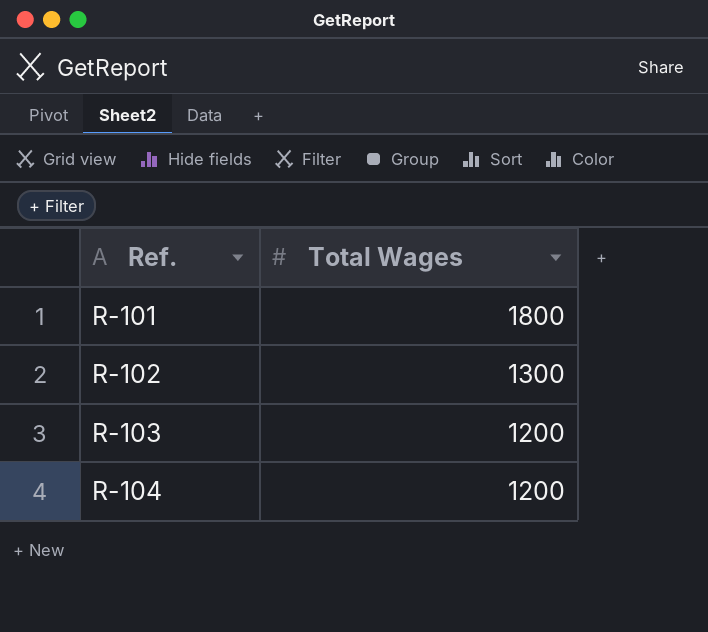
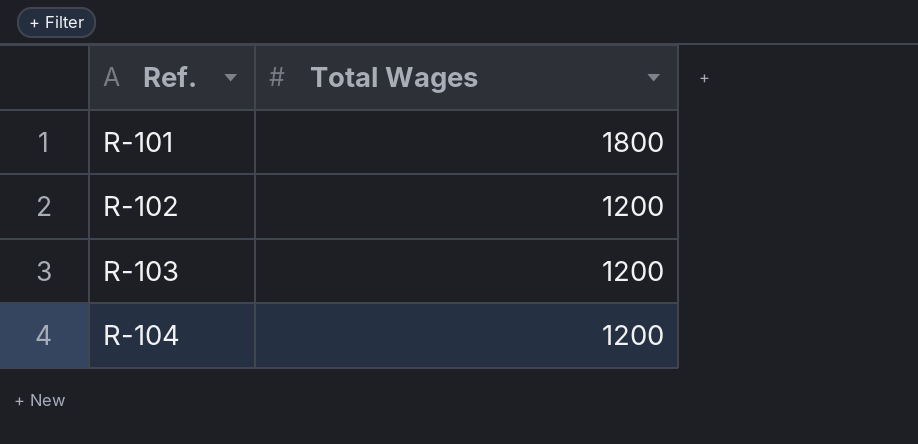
R-102 | Total Wages: 1300 -> 1200

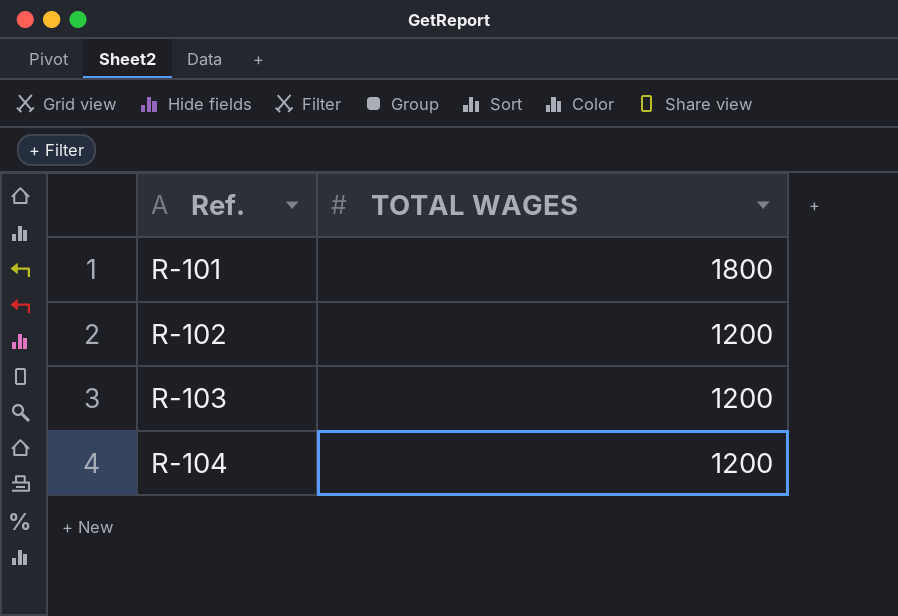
column name: Total Wages -> TOTAL WAGES

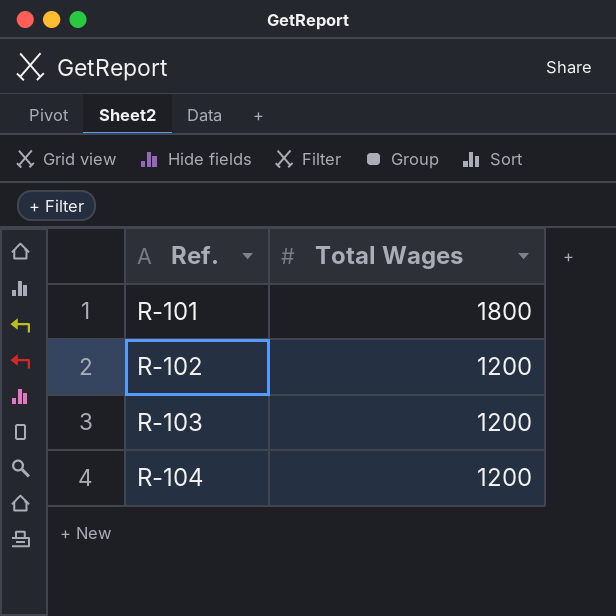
column name: TOTAL WAGES -> Total Wages

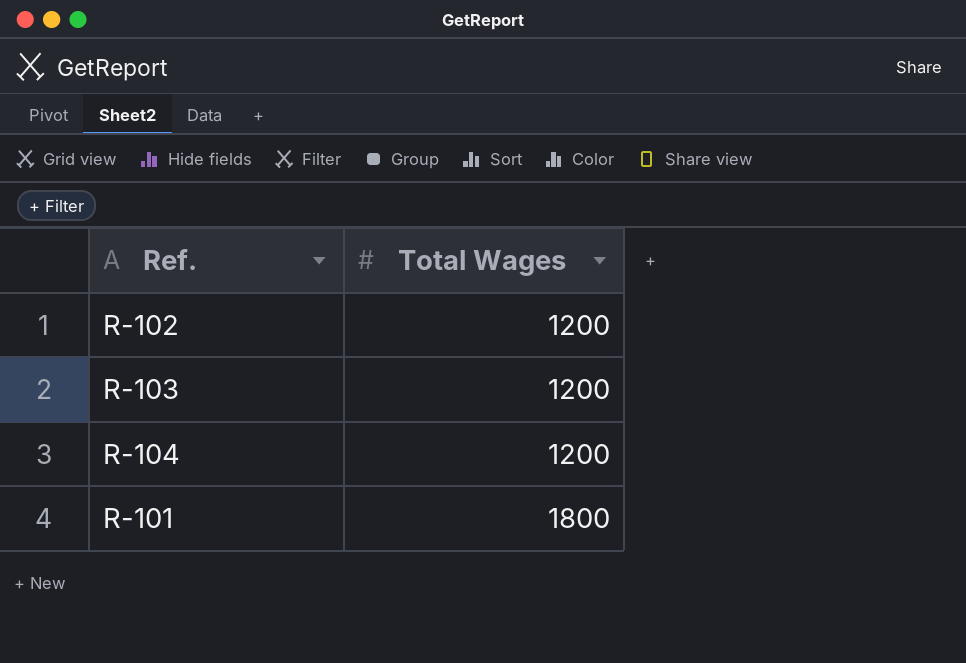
row order: Ref. ascending -> Total Wages ascending

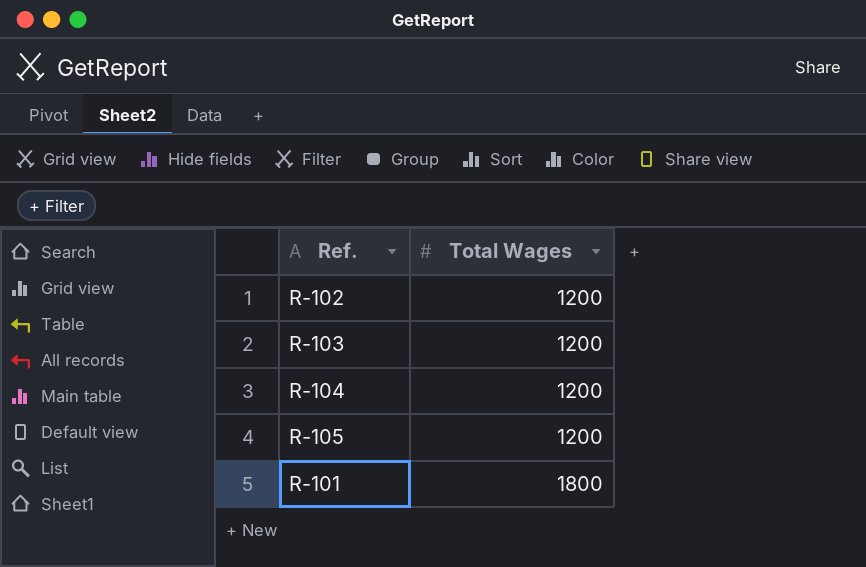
row R-105: none -> 1200

